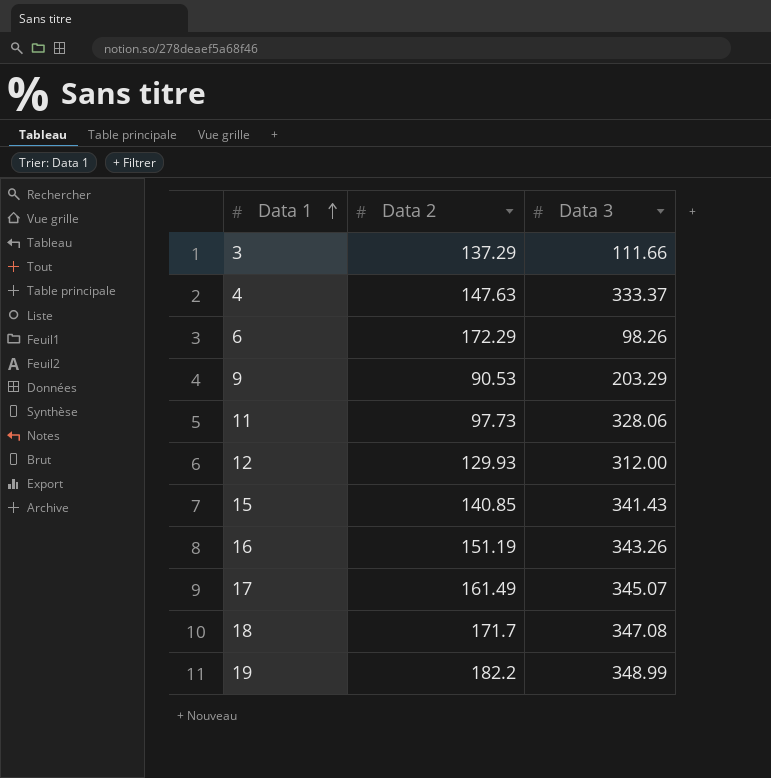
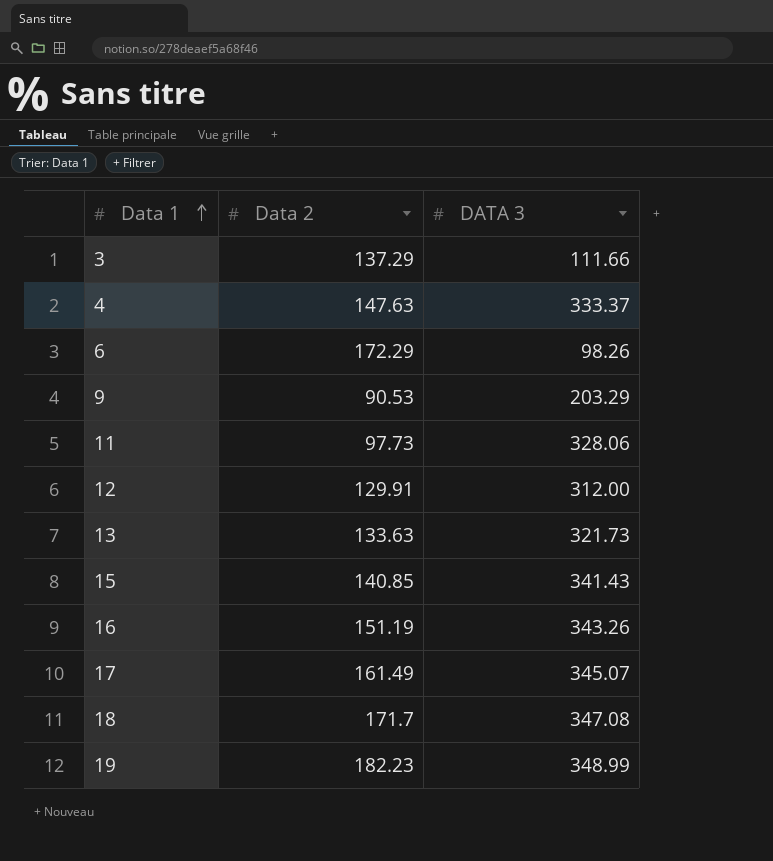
column name: Data 3 -> DATA 3
12 | Data 2: 129.93 -> 129.91
row 13: none -> 133.63 | 321.73
19 | Data 2: 182.2 -> 182.23

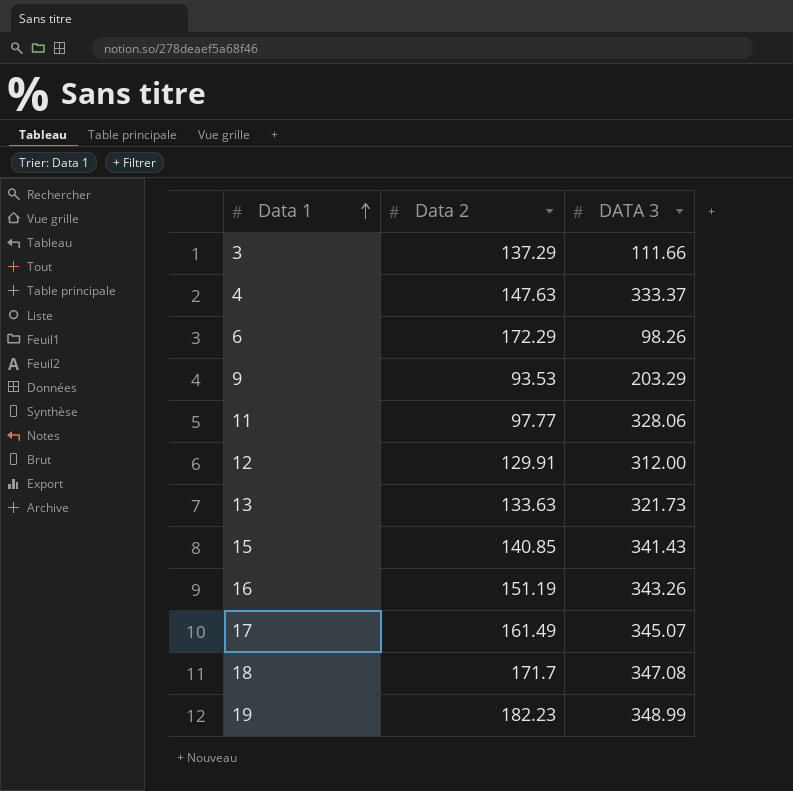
9 | Data 2: 90.53 -> 93.53
11 | Data 2: 97.73 -> 97.77

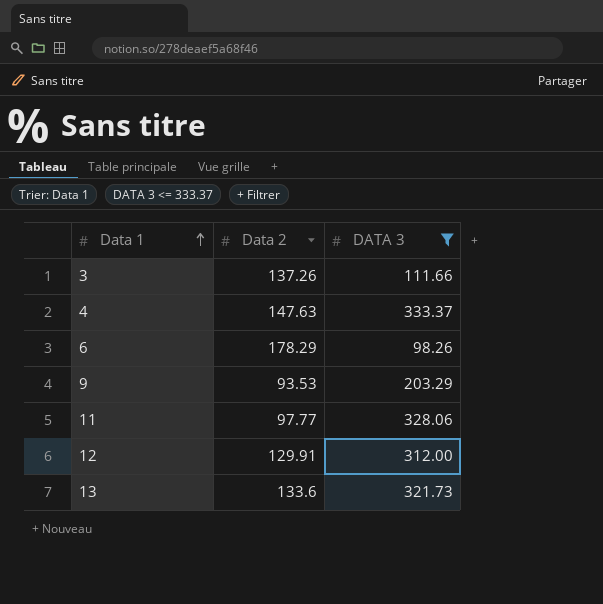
filter: none -> DATA 3 <= 333.37
3 | Data 2: 137.29 -> 137.26
6 | Data 2: 172.29 -> 178.29
13 | Data 2: 133.63 -> 133.6

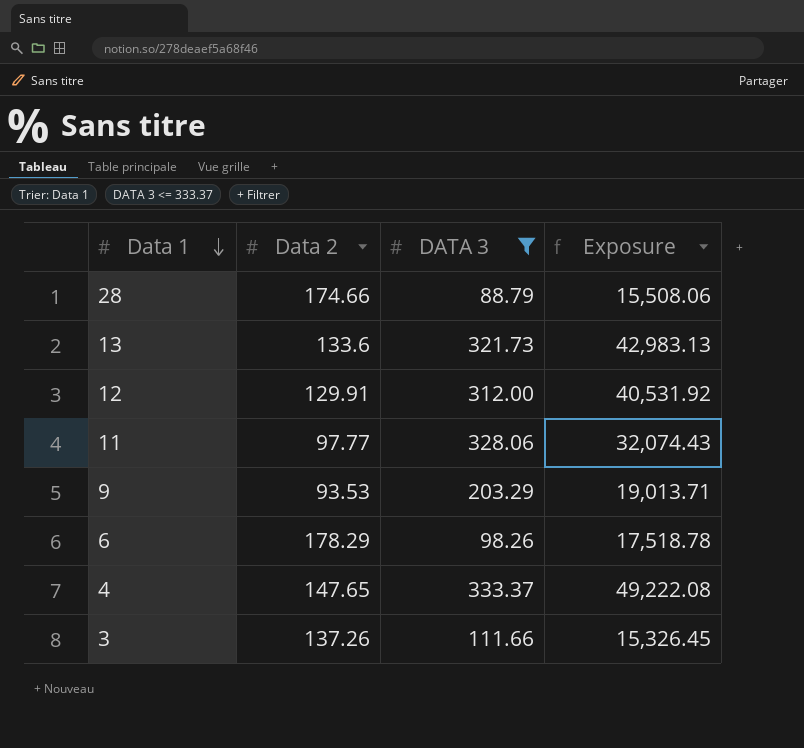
row order: Data 1 ascending -> Data 1 descending
column Exposure | formula: none -> [Data 2] * [DATA 3]
row 28: none -> 174.66 | 88.79 | 15,508.06
4 | Data 2: 147.63 -> 147.65

